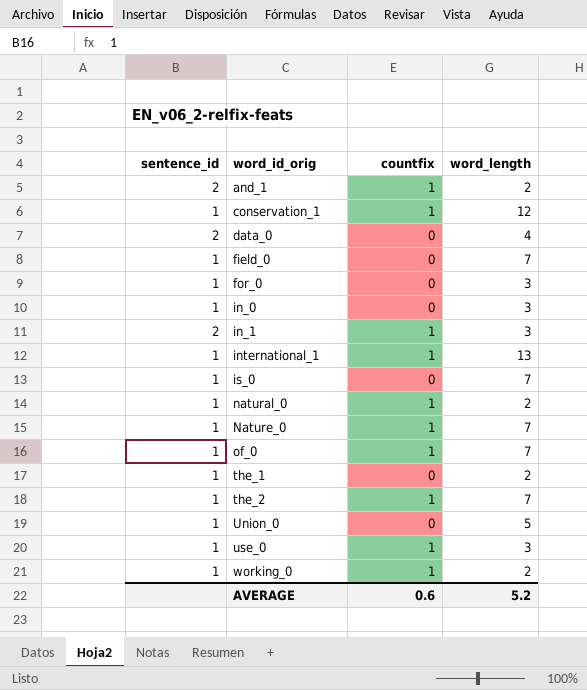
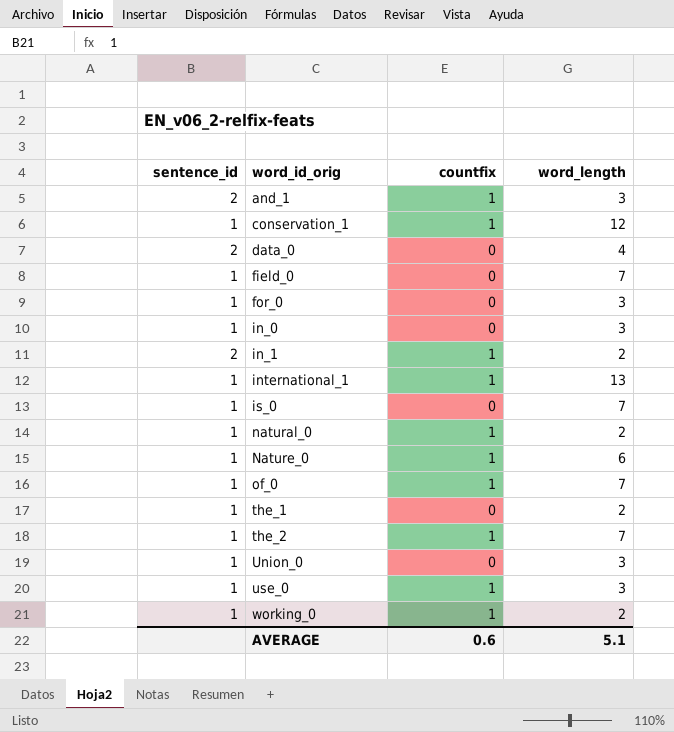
and_1 | word_length: 2 -> 3
in_1 | word_length: 3 -> 2
Nature_0 | word_length: 7 -> 6
Union_0 | word_length: 5 -> 3
AVERAGE | word_length: 5.2 -> 5.1

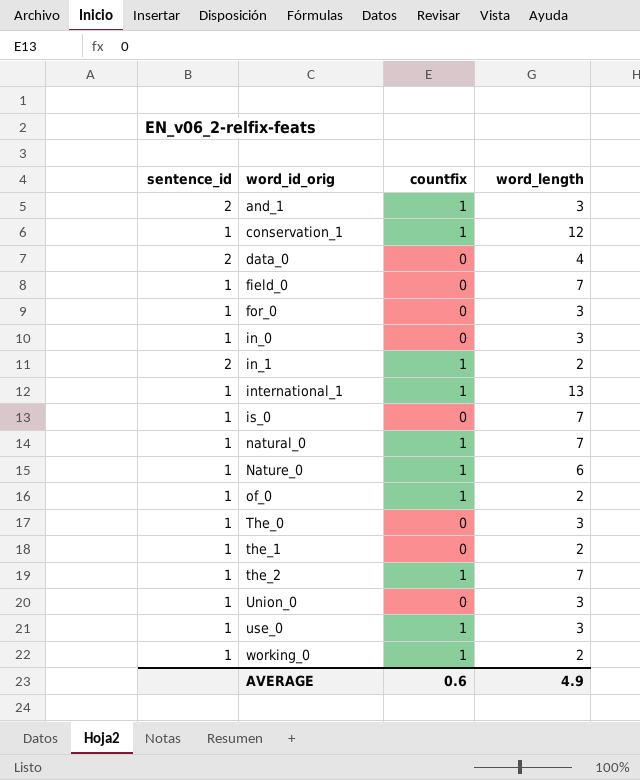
natural_0 | word_length: 2 -> 7
of_0 | word_length: 7 -> 2
row The_0: none -> 1 | 0 | 3
AVERAGE | word_length: 5.1 -> 4.9

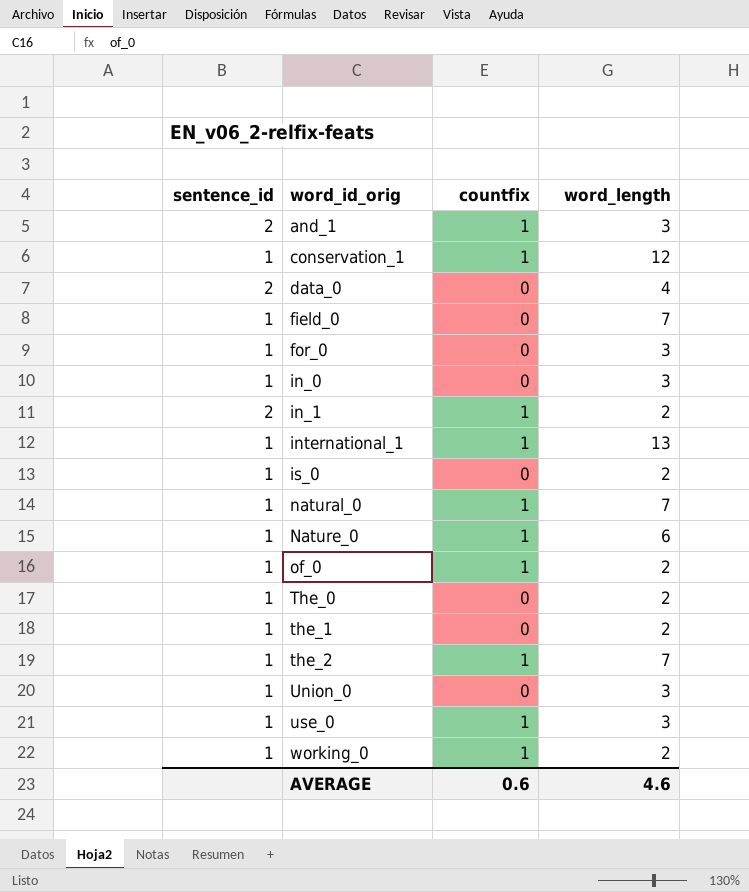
is_0 | word_length: 7 -> 2
The_0 | word_length: 3 -> 2
AVERAGE | word_length: 4.9 -> 4.6

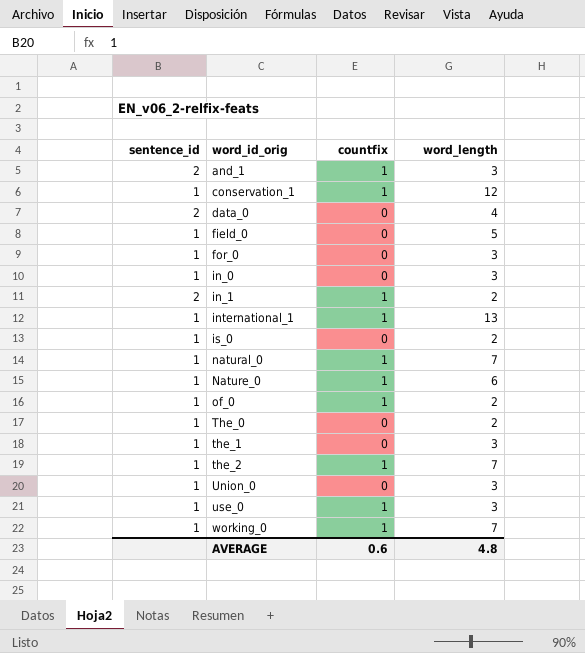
field_0 | word_length: 7 -> 5
the_1 | word_length: 2 -> 3
working_0 | word_length: 2 -> 7
AVERAGE | word_length: 4.6 -> 4.8

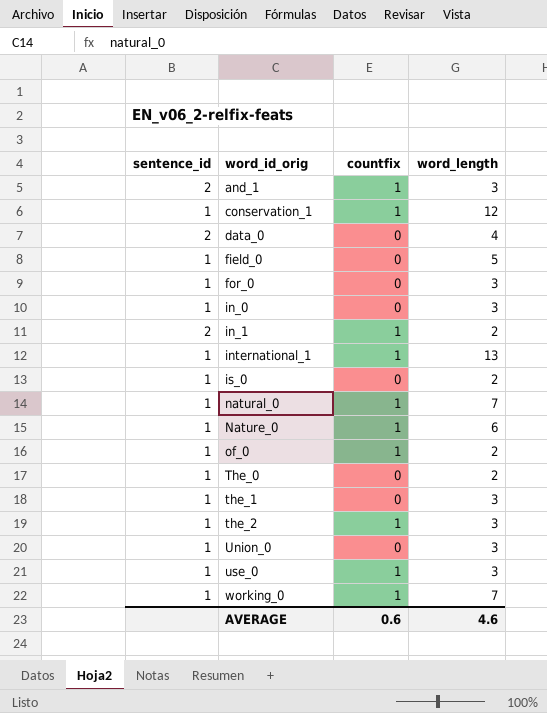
the_2 | word_length: 7 -> 3
AVERAGE | word_length: 4.8 -> 4.6

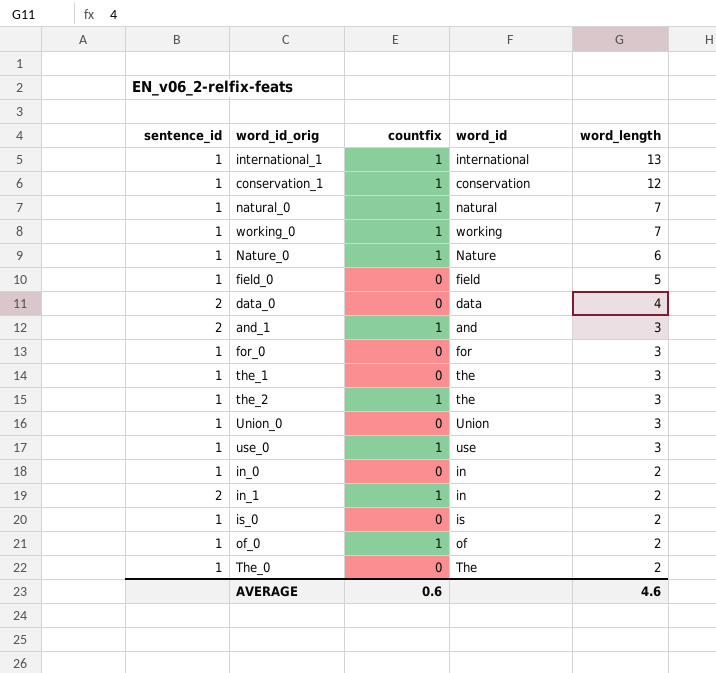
row order: word_id_orig ascending -> word_length descending
column word_id | position: none -> 4
in_0 | word_length: 3 -> 2

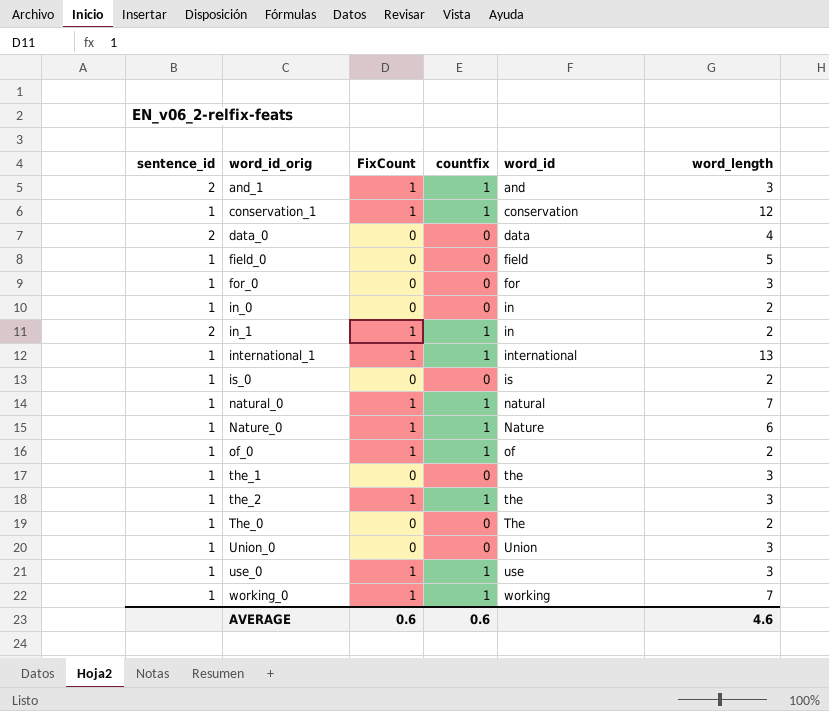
row order: word_length descending -> word_id ascending
column FixCount | position: none -> 3

